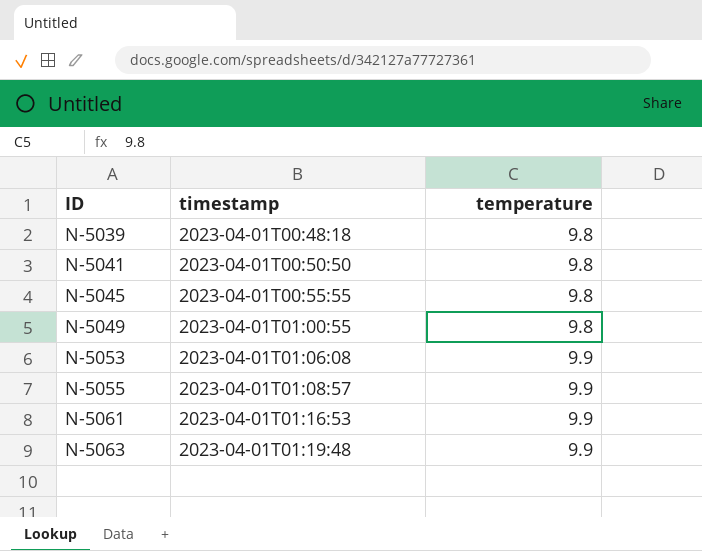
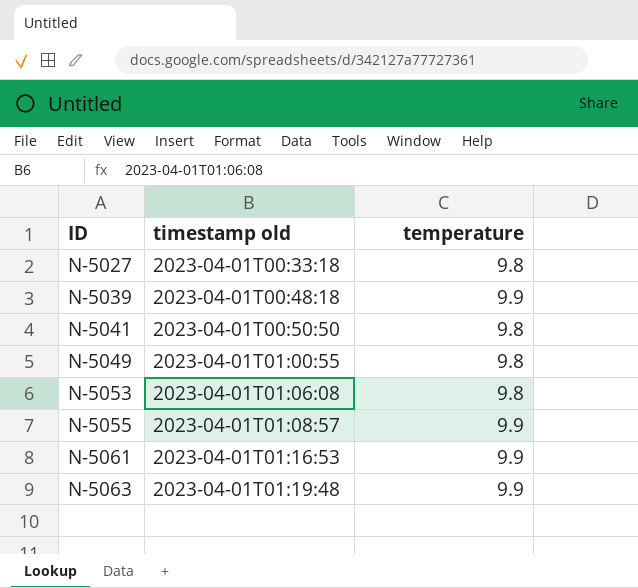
column name: timestamp -> timestamp old
row N-5045: 2023-04-01T00:55:55 | 9.8 -> none
row N-5027: none -> 2023-04-01T00:33:18 | 9.8
N-5039 | temperature: 9.8 -> 9.9
N-5053 | temperature: 9.9 -> 9.8

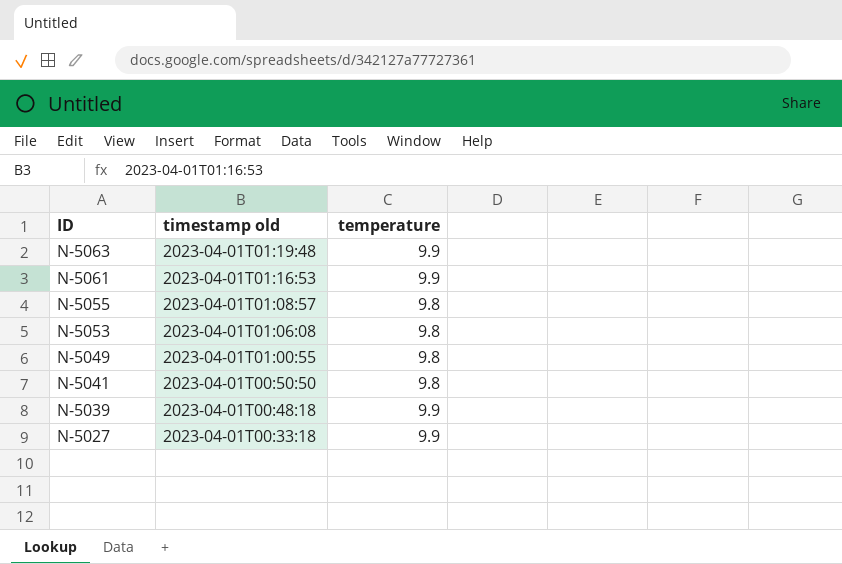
row order: ID ascending -> ID descending
N-5055 | temperature: 9.9 -> 9.8
N-5027 | temperature: 9.8 -> 9.9

